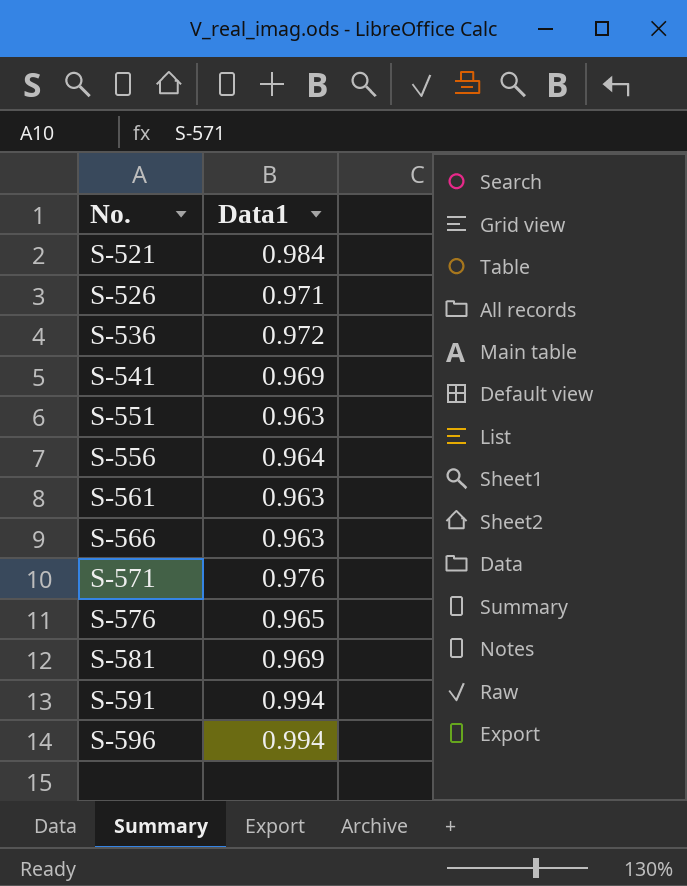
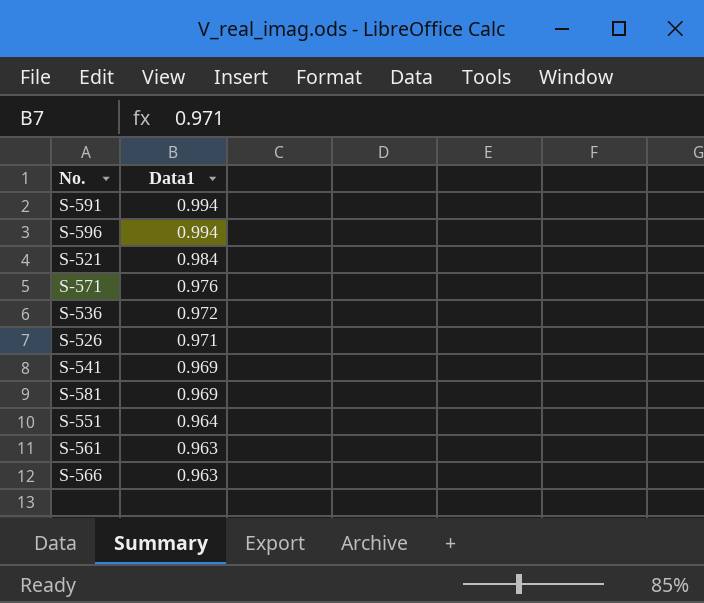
row order: No. ascending -> Data1 descending
row S-556: 0.964 -> none
row S-576: 0.965 -> none
S-551 | Data1: 0.963 -> 0.964

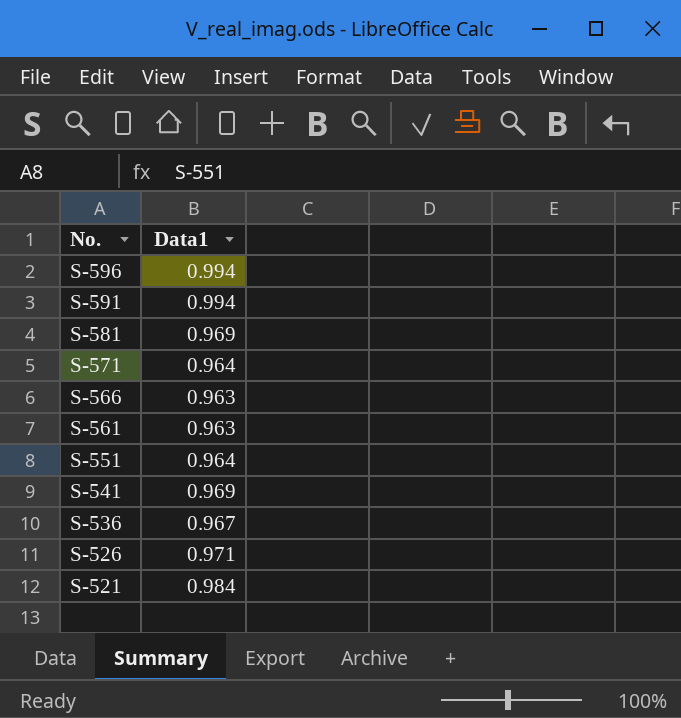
row order: Data1 descending -> No. descending
S-571 | Data1: 0.976 -> 0.964
S-536 | Data1: 0.972 -> 0.967

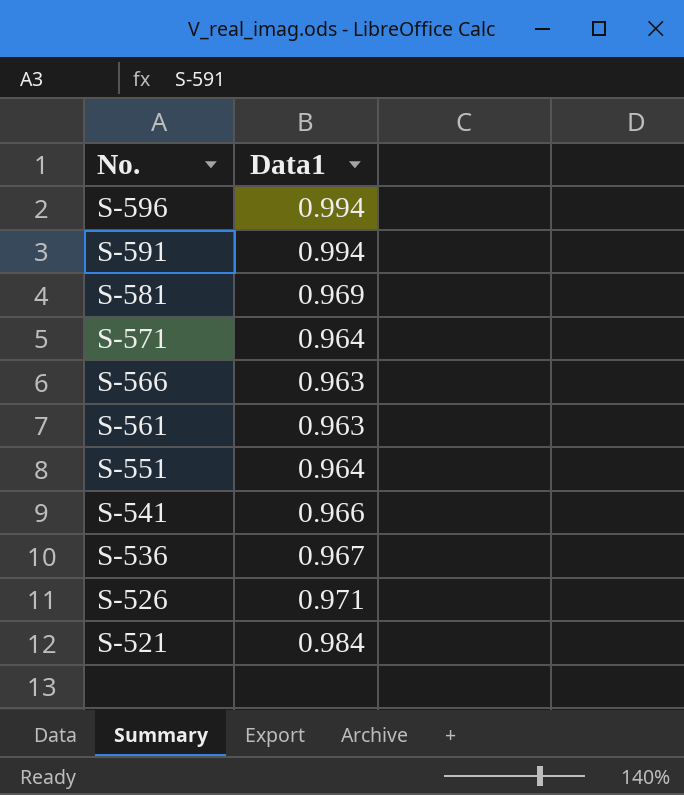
S-541 | Data1: 0.969 -> 0.966

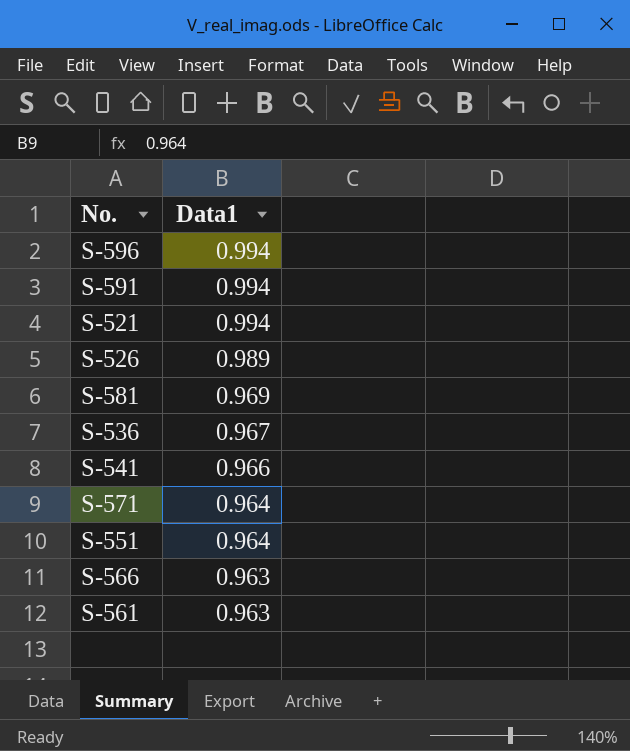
row order: No. descending -> Data1 descending
S-521 | Data1: 0.984 -> 0.994
S-526 | Data1: 0.971 -> 0.989

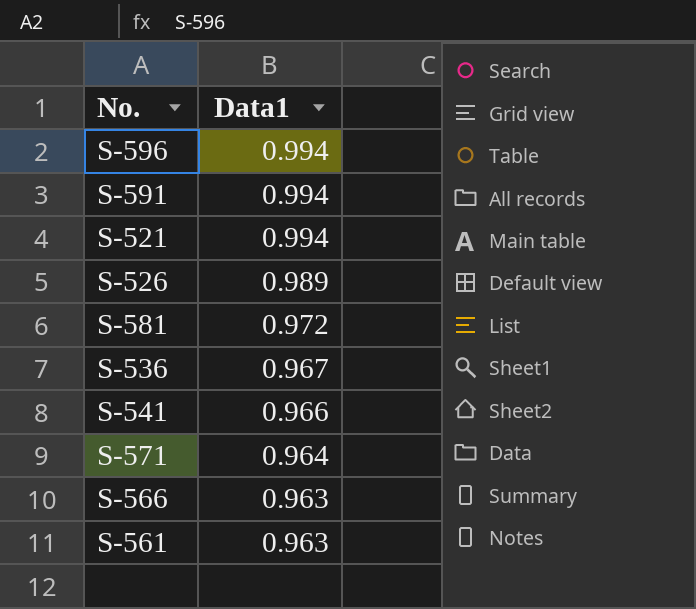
row S-551: 0.964 -> none
S-581 | Data1: 0.969 -> 0.972

